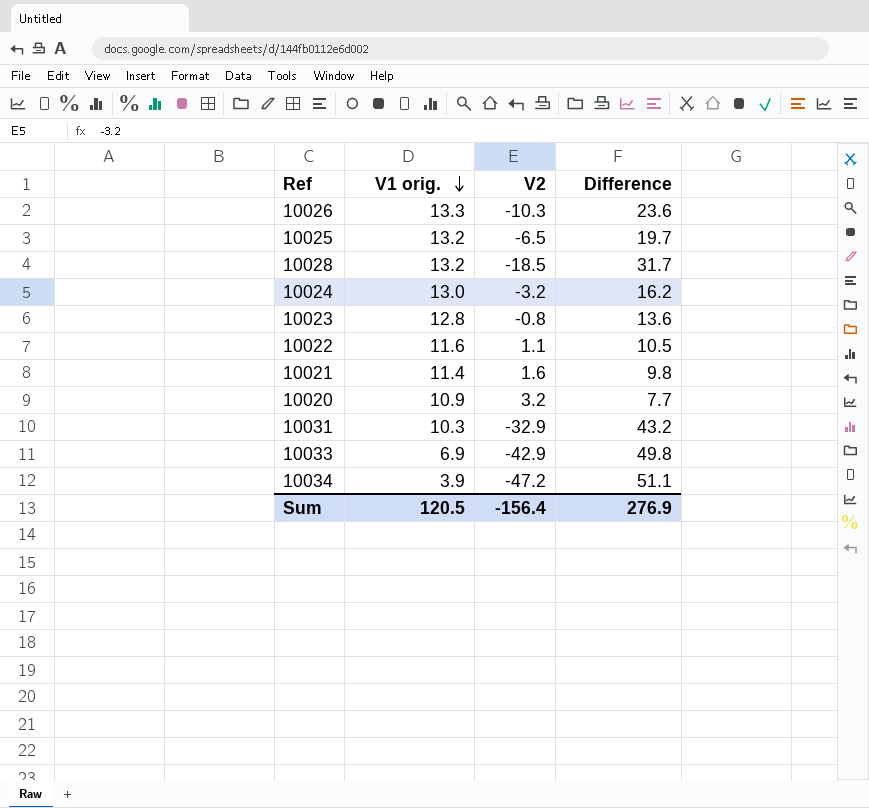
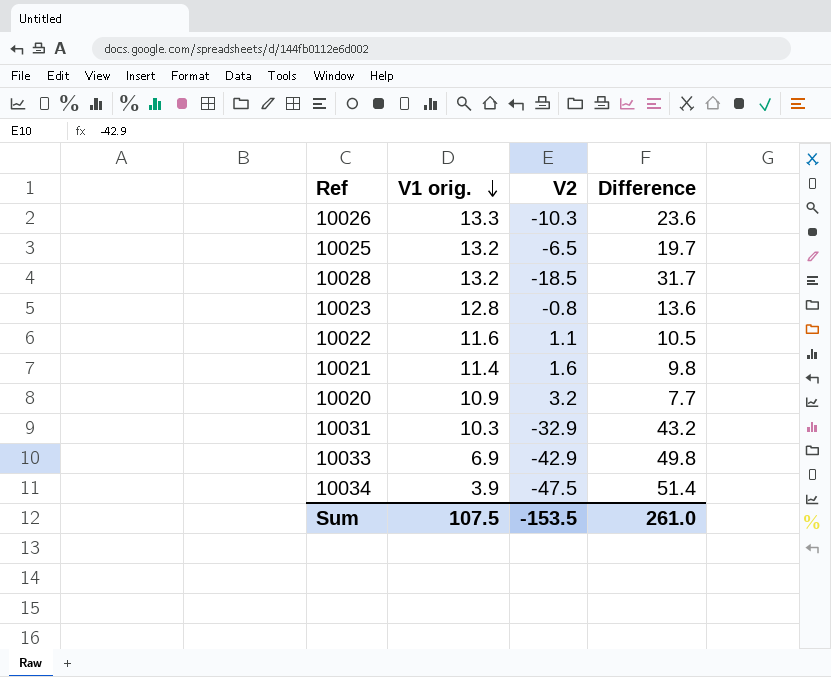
row 10024: 13.0 | -3.2 | 16.2 -> none
10034 | V2: -47.2 -> -47.5
10034 | Difference: 51.1 -> 51.4
Sum | V1 orig.: 120.5 -> 107.5
Sum | V2: -156.4 -> -153.5
Sum | Difference: 276.9 -> 261.0

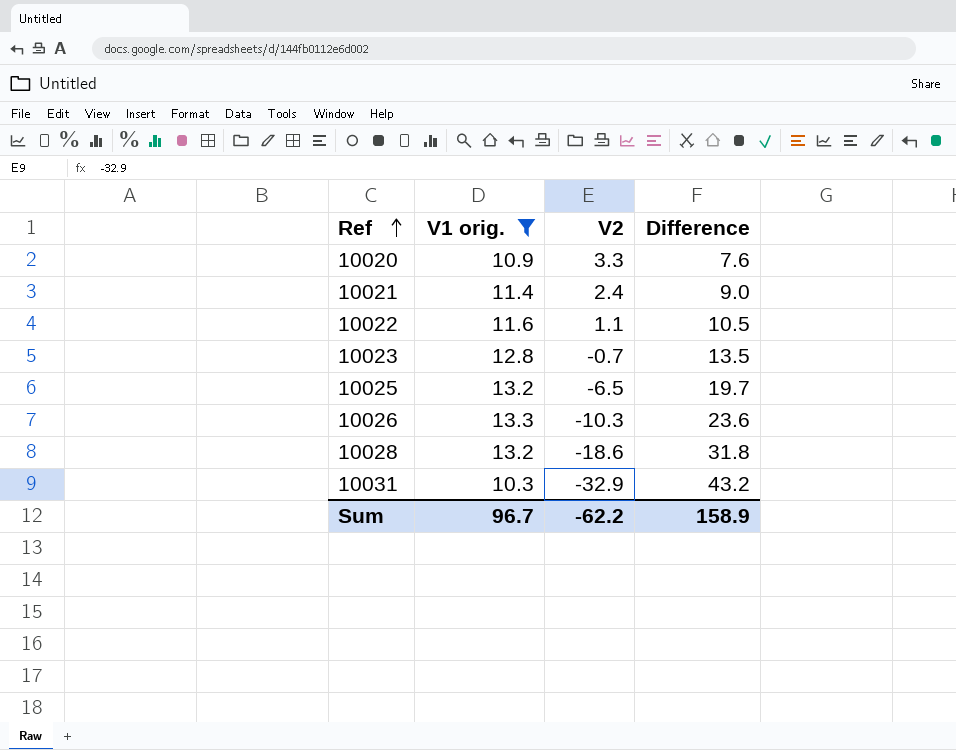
filter: none -> V1 orig. >= 10.3
row order: V1 orig. descending -> Ref ascending
10020 | V2: 3.2 -> 3.3
10020 | Difference: 7.7 -> 7.6
10021 | V2: 1.6 -> 2.4
10021 | Difference: 9.8 -> 9.0
10023 | V2: -0.8 -> -0.7
10023 | Difference: 13.6 -> 13.5
10028 | V2: -18.5 -> -18.6
10028 | Difference: 31.7 -> 31.8
Sum | V1 orig.: 107.5 -> 96.7
Sum | V2: -153.5 -> -62.2
Sum | Difference: 261.0 -> 158.9

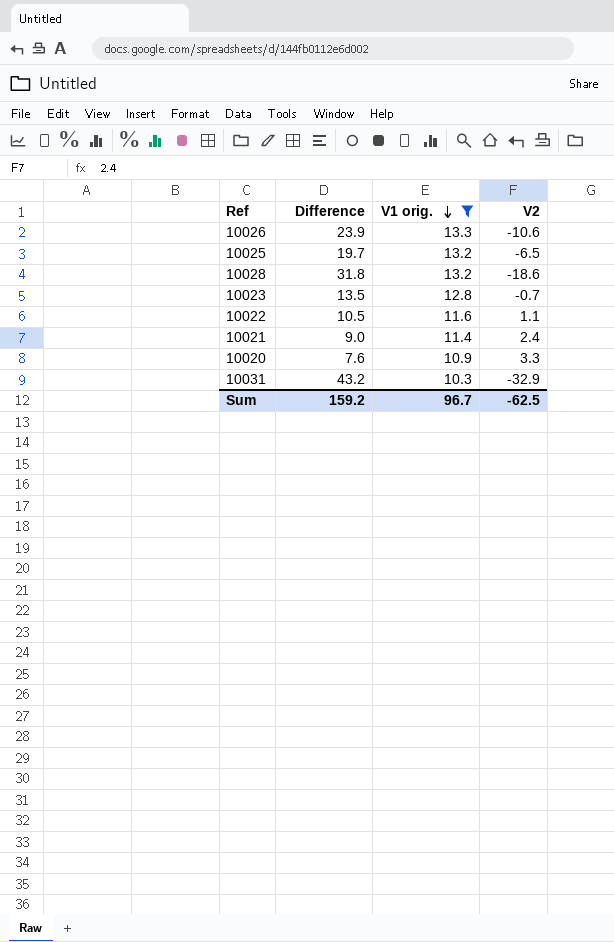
row order: Ref ascending -> V1 orig. descending
column Difference | position: 4 -> 2
10026 | Difference: 23.6 -> 23.9
10026 | V2: -10.3 -> -10.6
Sum | Difference: 158.9 -> 159.2
Sum | V2: -62.2 -> -62.5

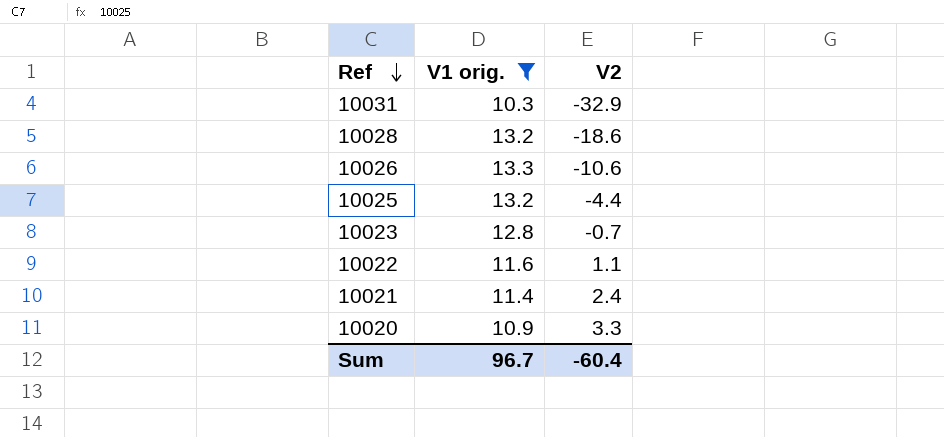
row order: V1 orig. descending -> Ref descending
column Difference | formula: [V1 orig.] - [V2] -> none
10025 | V2: -6.5 -> -4.4
Sum | V2: -62.5 -> -60.4

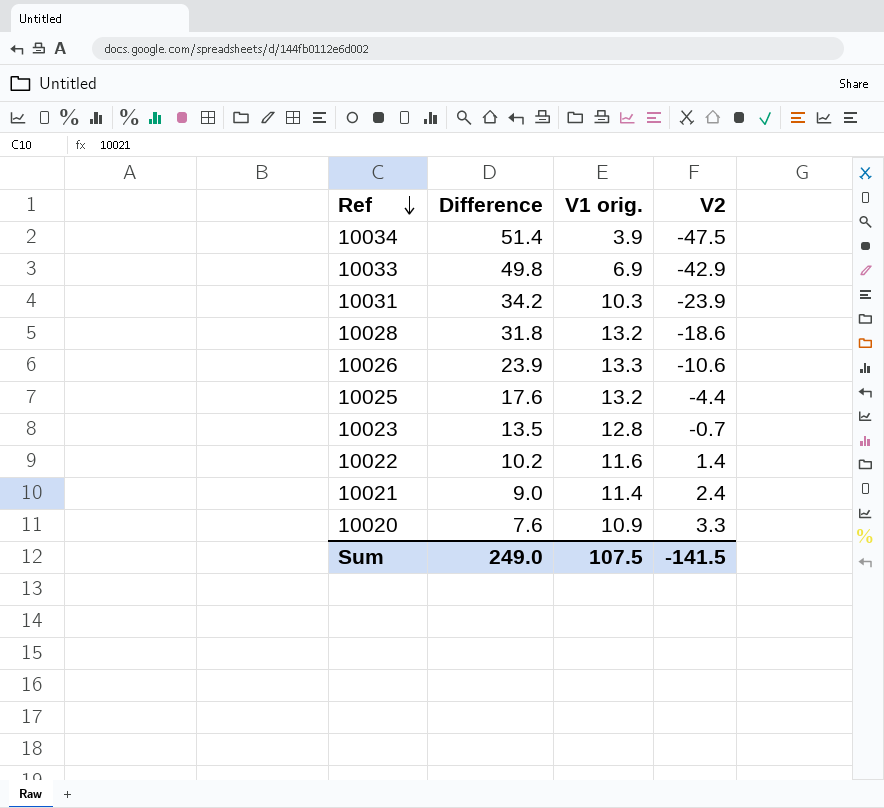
filter: V1 orig. >= 10.3 -> none
column Difference | formula: none -> [V1 orig.] - [V2]
10031 | V2: -32.9 -> -23.9
10022 | V2: 1.1 -> 1.4
Sum | V1 orig.: 96.7 -> 107.5
Sum | V2: -60.4 -> -141.5

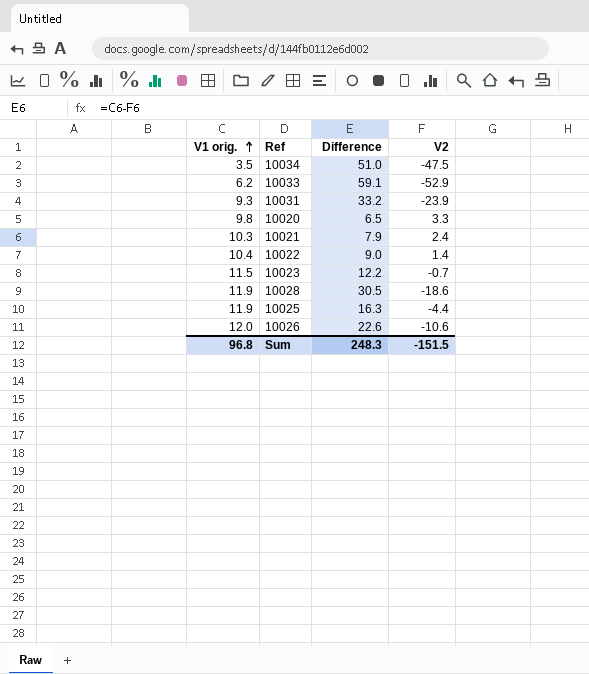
row order: Ref descending -> V1 orig. ascending
column V1 orig. | position: 3 -> 1
10034 | V1 orig.: 3.9 -> 3.5
10034 | Difference: 51.4 -> 51.0
10033 | V1 orig.: 6.9 -> 6.2
10033 | Difference: 49.8 -> 59.1
10033 | V2: -42.9 -> -52.9
10031 | V1 orig.: 10.3 -> 9.3
10031 | Difference: 34.2 -> 33.2
10020 | V1 orig.: 10.9 -> 9.8
10020 | Difference: 7.6 -> 6.5
10021 | V1 orig.: 11.4 -> 10.3
10021 | Difference: 9.0 -> 7.9
10022 | V1 orig.: 11.6 -> 10.4
10022 | Difference: 10.2 -> 9.0
10023 | V1 orig.: 12.8 -> 11.5
10023 | Difference: 13.5 -> 12.2
10028 | V1 orig.: 13.2 -> 11.9
10028 | Difference: 31.8 -> 30.5
10025 | V1 orig.: 13.2 -> 11.9
10025 | Difference: 17.6 -> 16.3
10026 | V1 orig.: 13.3 -> 12.0
10026 | Difference: 23.9 -> 22.6
Sum | V1 orig.: 107.5 -> 96.8
Sum | Difference: 249.0 -> 248.3
Sum | V2: -141.5 -> -151.5

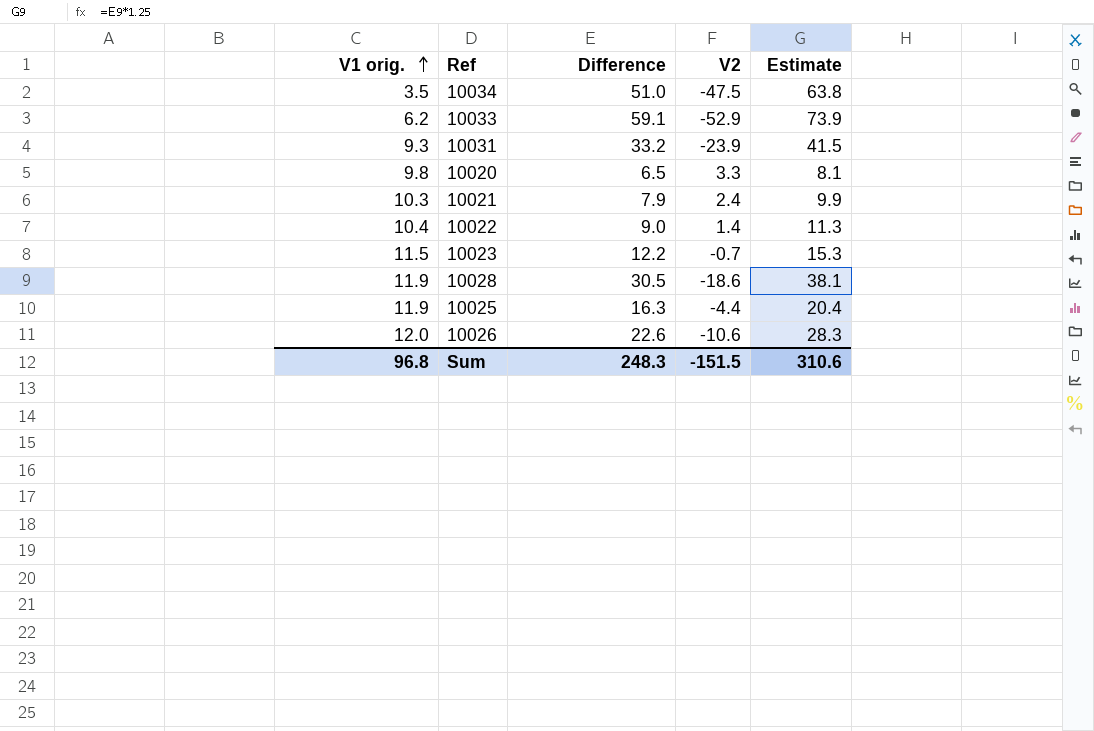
column Estimate | formula: none -> [Difference] * 1.25

